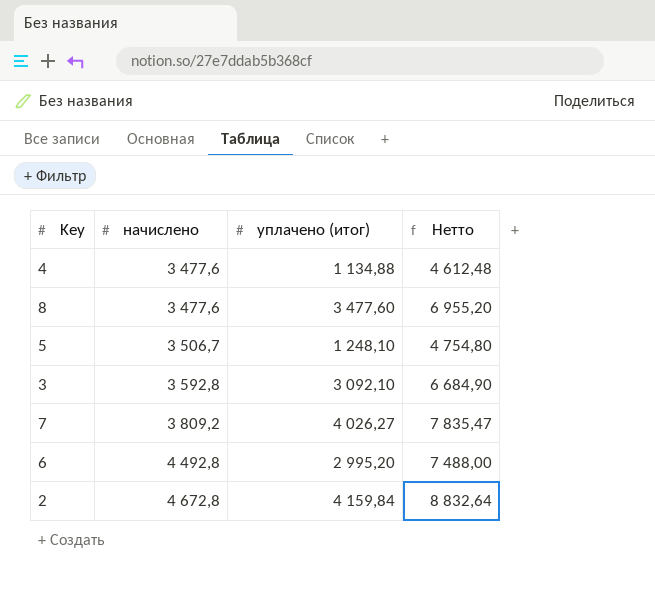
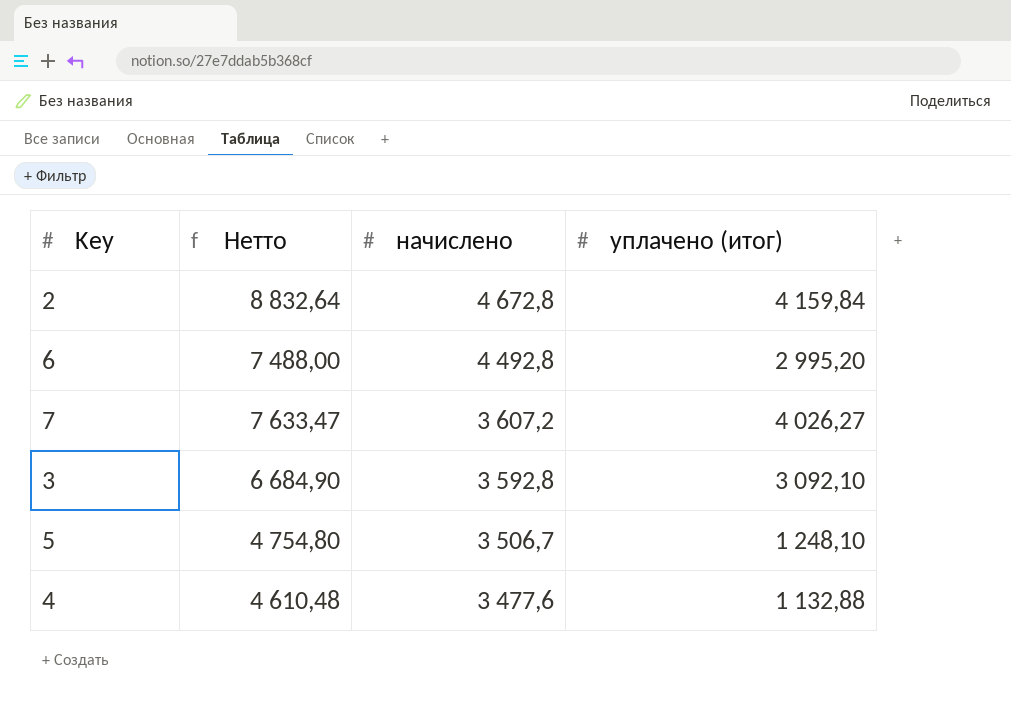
row order: начислено ascending -> начислено descending
column Нетто | position: 4 -> 2
row 8: 3 477,6 | 3 477,60 | 6 955,20 -> none
7 | Нетто: 7 835,47 -> 7 633,47
7 | начислено: 3 809,2 -> 3 607,2
4 | Нетто: 4 612,48 -> 4 610,48
4 | уплачено (итог): 1 134,88 -> 1 132,88

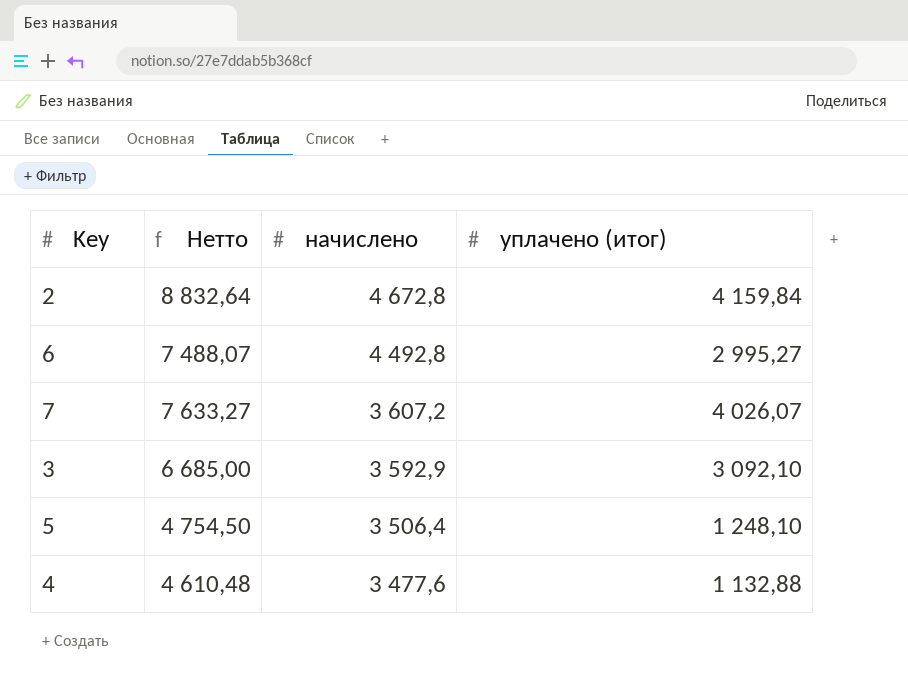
6 | Нетто: 7 488,00 -> 7 488,07
6 | уплачено (итог): 2 995,20 -> 2 995,27
7 | Нетто: 7 633,47 -> 7 633,27
7 | уплачено (итог): 4 026,27 -> 4 026,07
3 | Нетто: 6 684,90 -> 6 685,00
3 | начислено: 3 592,8 -> 3 592,9
5 | Нетто: 4 754,80 -> 4 754,50
5 | начислено: 3 506,7 -> 3 506,4

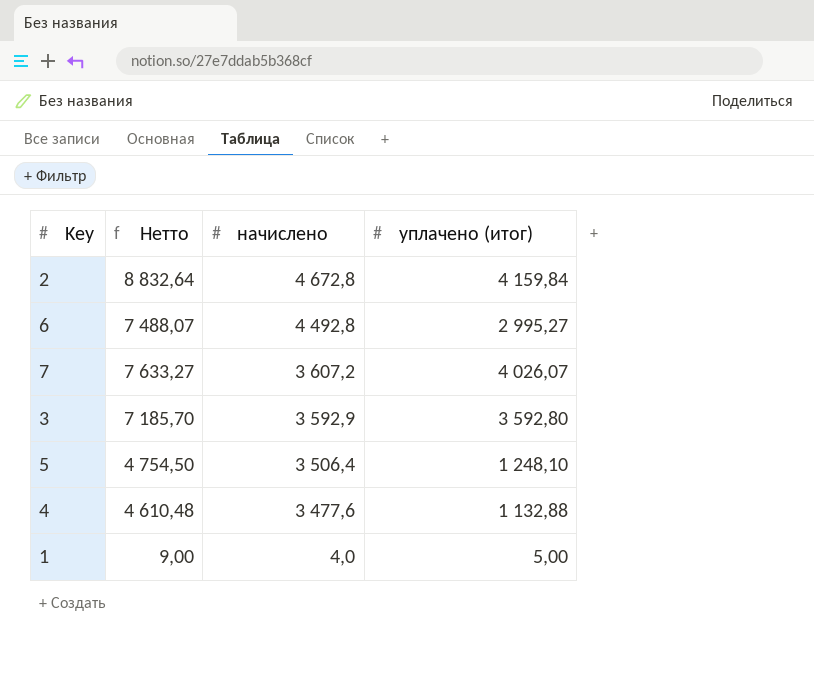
3 | Нетто: 6 685,00 -> 7 185,70
3 | уплачено (итог): 3 092,10 -> 3 592,80
row 1: none -> 9,00 | 4,0 | 5,00

